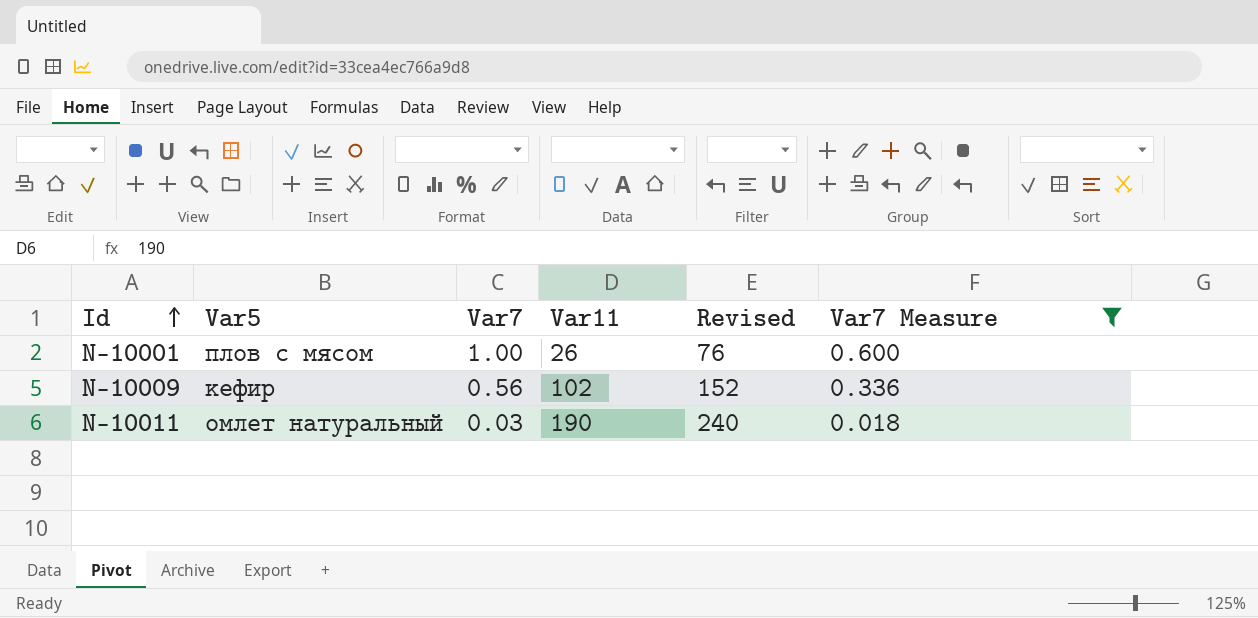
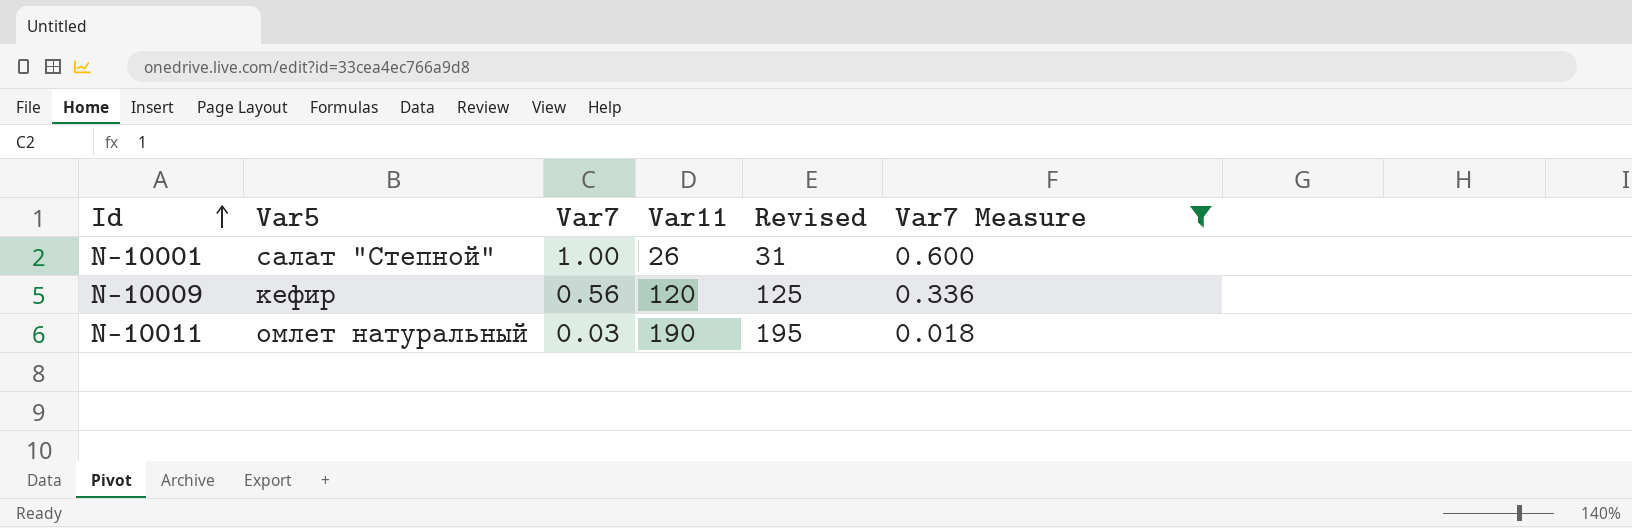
column Revised | formula: [Var11] + 50 -> [Var11] + 5
N-10001 | Var5: плов с мясом -> салат "Степной"
N-10009 | Var11: 102 -> 120

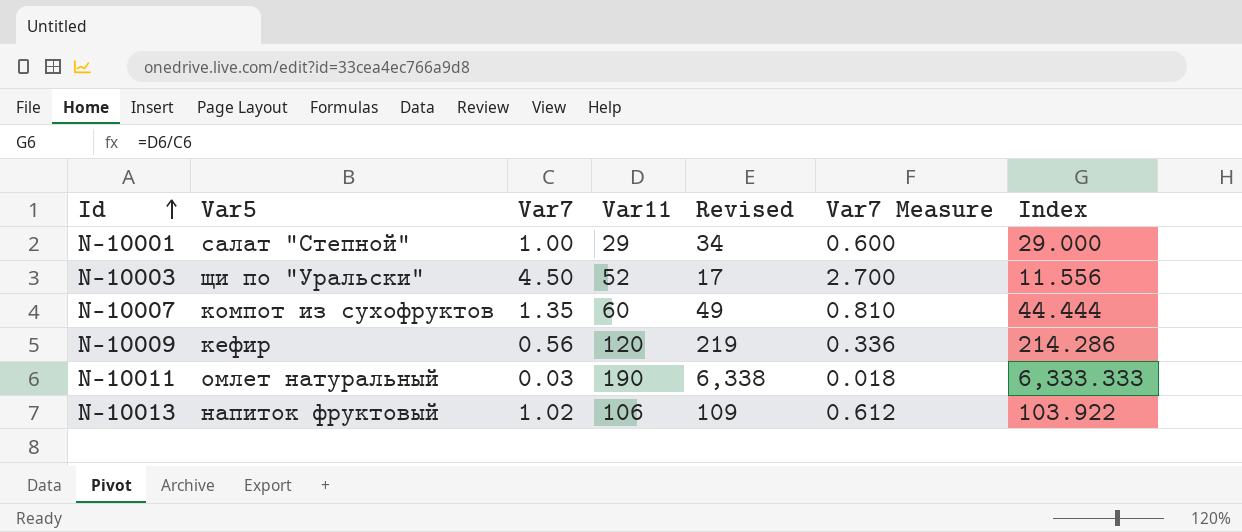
filter: Var7 Measure <= 0.600 -> none
column Revised | formula: [Var11] + 5 -> [Index] + 5
column Index | formula: none -> [Var11] / [Var7]
N-10001 | Var11: 26 -> 29

